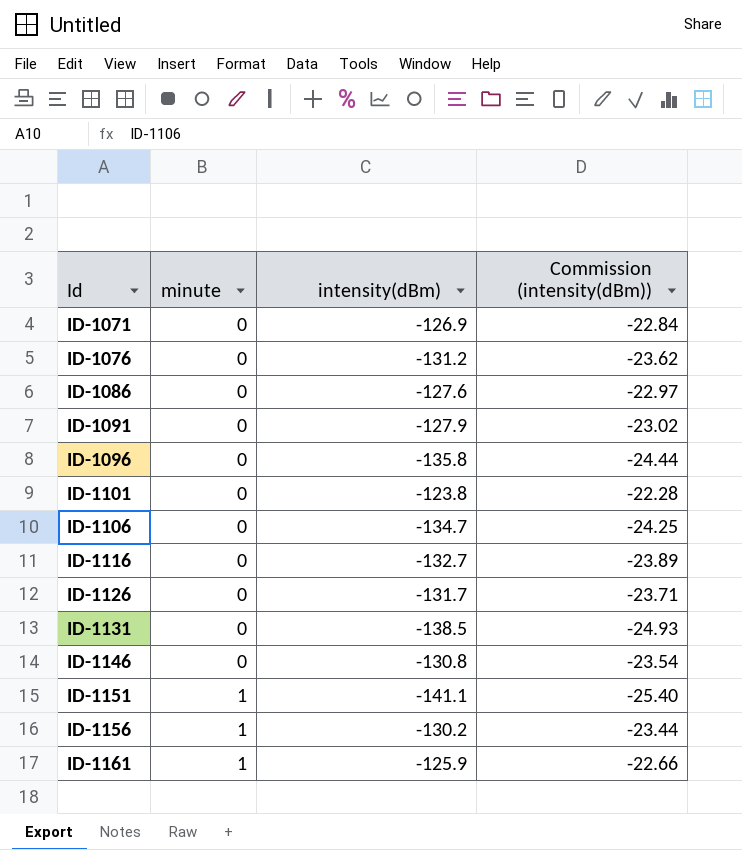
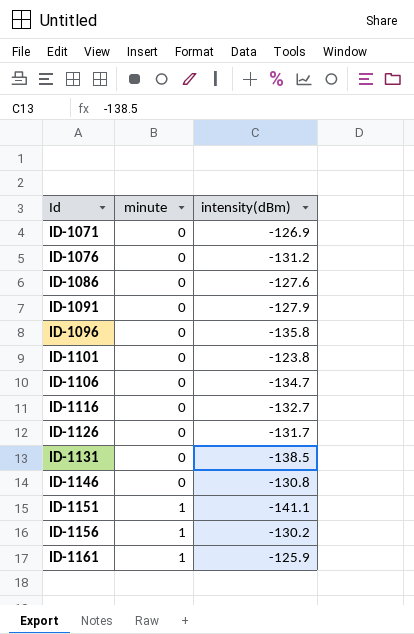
column Commission (intensity(dBm)) | formula: [intensity(dBm)] * 0.18 -> none

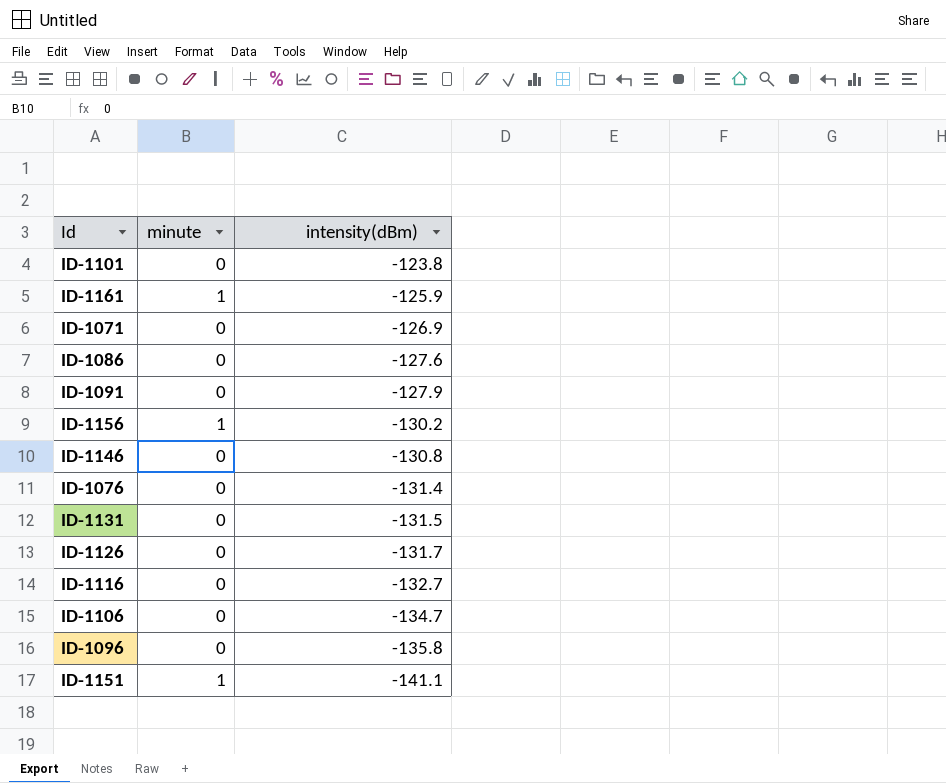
row order: Id ascending -> intensity(dBm) descending
ID-1076 | intensity(dBm): -131.2 -> -131.4
ID-1131 | intensity(dBm): -138.5 -> -131.5

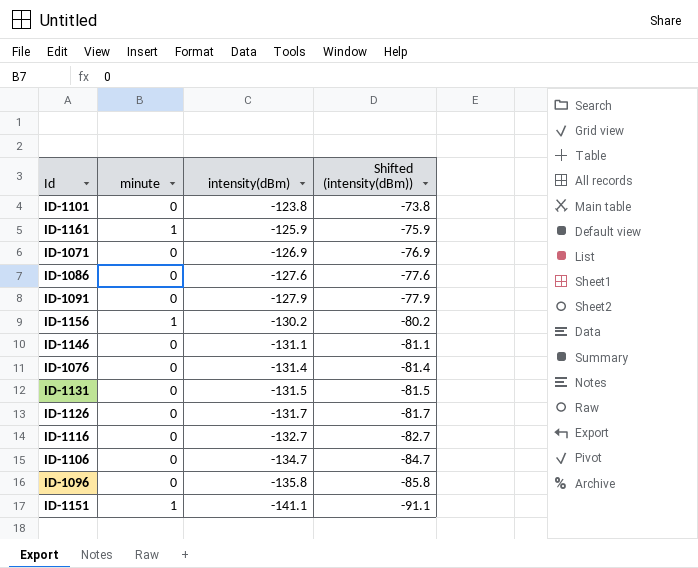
column Shifted (intensity(dBm)) | formula: none -> [intensity(dBm)] + 50
ID-1146 | intensity(dBm): -130.8 -> -131.1

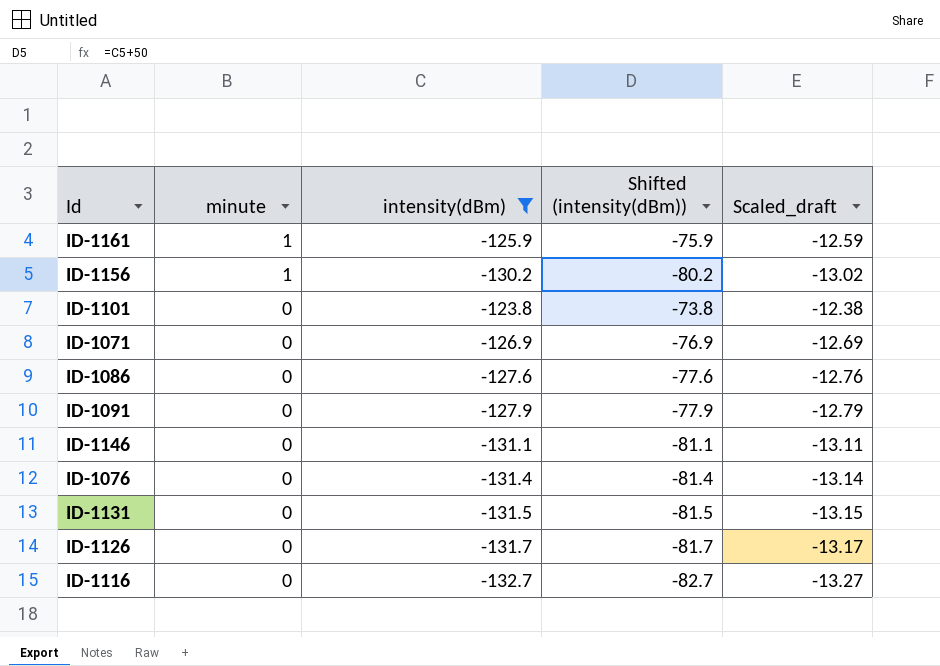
filter: none -> intensity(dBm) >= -132.7
row order: intensity(dBm) descending -> minute descending
column Scaled_draft | formula: none -> [intensity(dBm)] * 0.1

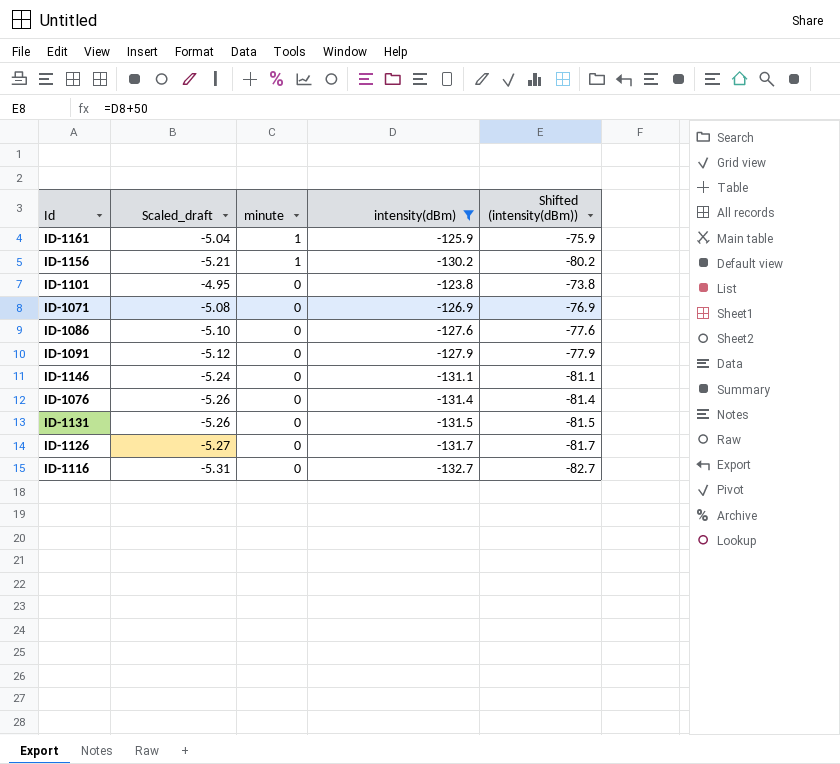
column Scaled_draft | formula: [intensity(dBm)] * 0.1 -> [intensity(dBm)] * 0.04
column Scaled_draft | position: 5 -> 2

